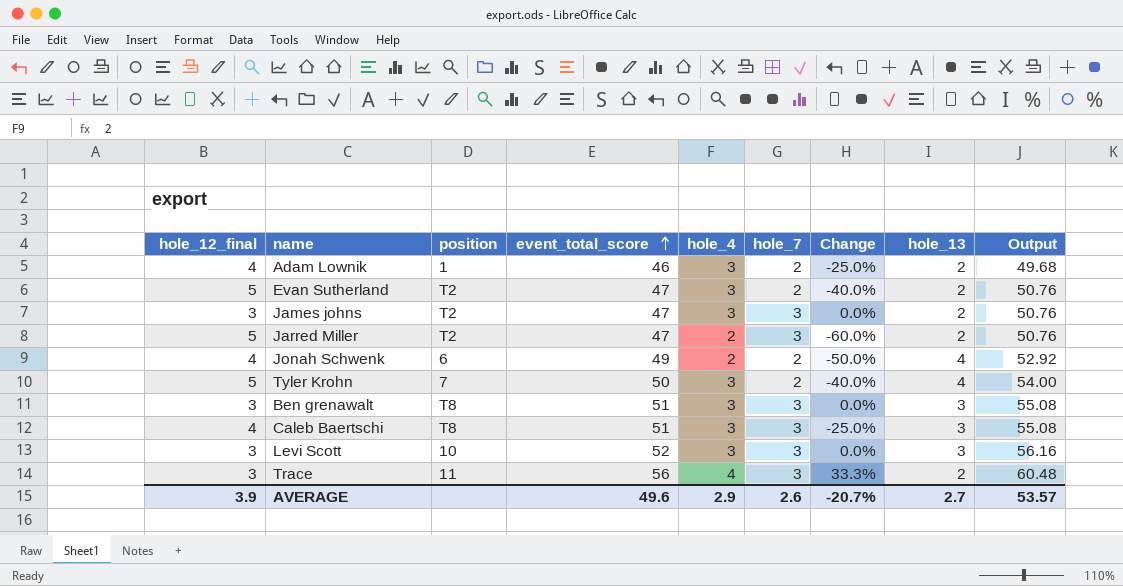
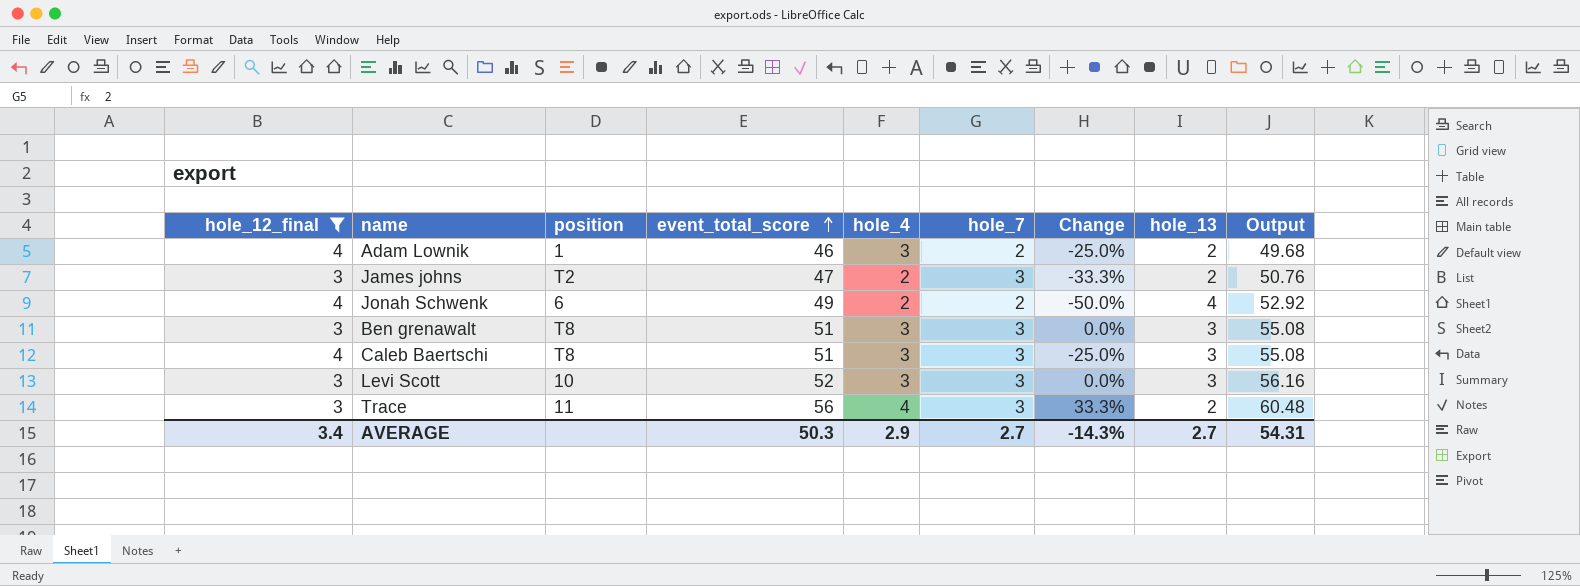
filter: none -> hole_12_final != 5
James johns | hole_4: 3 -> 2
James johns | Change: 0.0% -> -33.3%
AVERAGE | hole_12_final: 3.9 -> 3.4
AVERAGE | event_total_score: 49.6 -> 50.3
AVERAGE | hole_7: 2.6 -> 2.7
AVERAGE | Change: -20.7% -> -14.3%
AVERAGE | Output: 53.57 -> 54.31

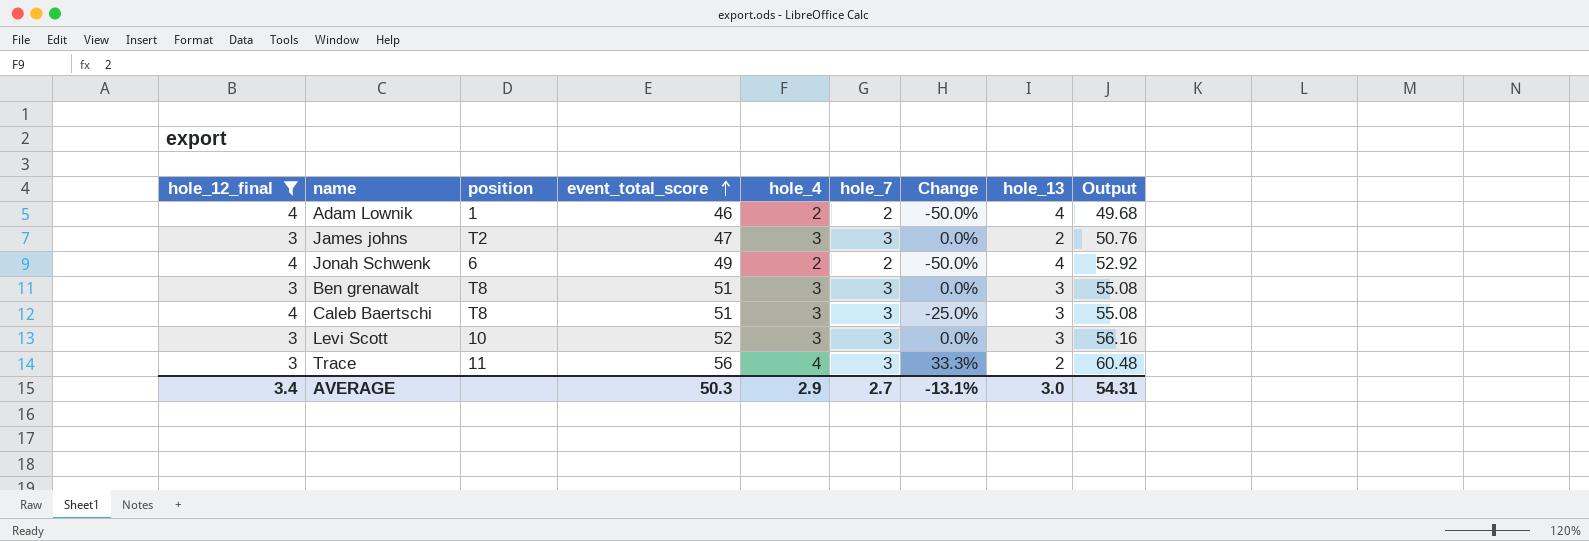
Adam Lownik | hole_4: 3 -> 2
Adam Lownik | Change: -25.0% -> -50.0%
Adam Lownik | hole_13: 2 -> 4
James johns | hole_4: 2 -> 3
James johns | Change: -33.3% -> 0.0%
AVERAGE | Change: -14.3% -> -13.1%
AVERAGE | hole_13: 2.7 -> 3.0

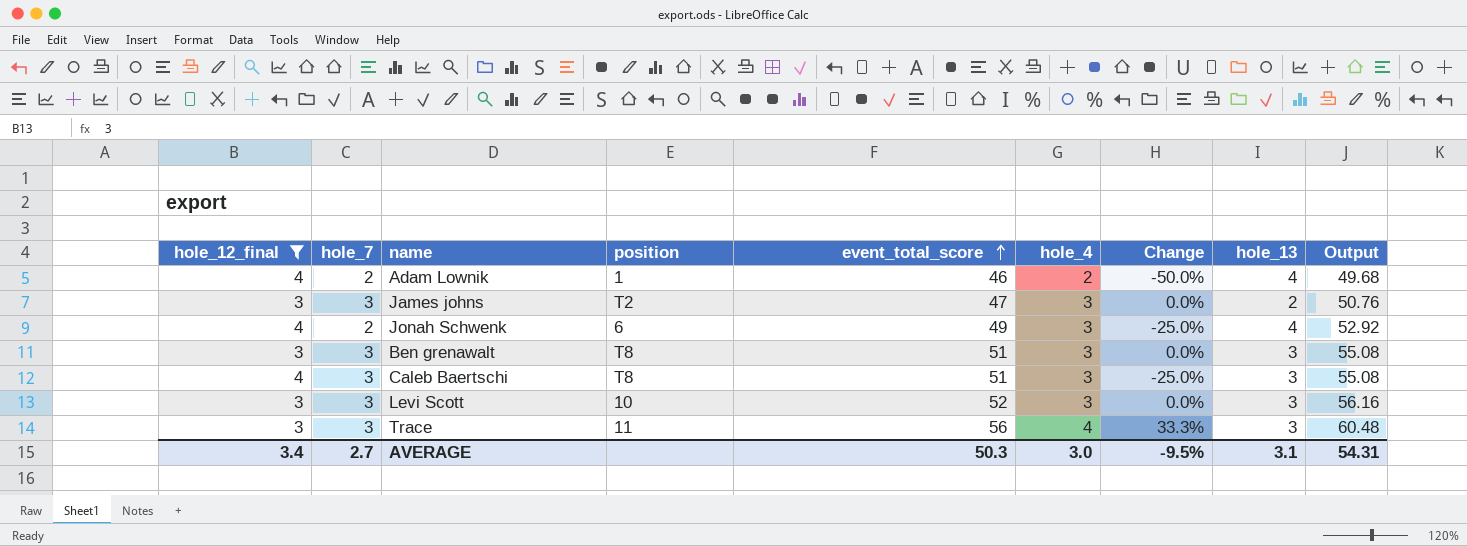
column hole_7 | position: 6 -> 2
Jonah Schwenk | hole_4: 2 -> 3
Jonah Schwenk | Change: -50.0% -> -25.0%
Trace | hole_13: 2 -> 3
AVERAGE | hole_4: 2.9 -> 3.0
AVERAGE | Change: -13.1% -> -9.5%
AVERAGE | hole_13: 3.0 -> 3.1

